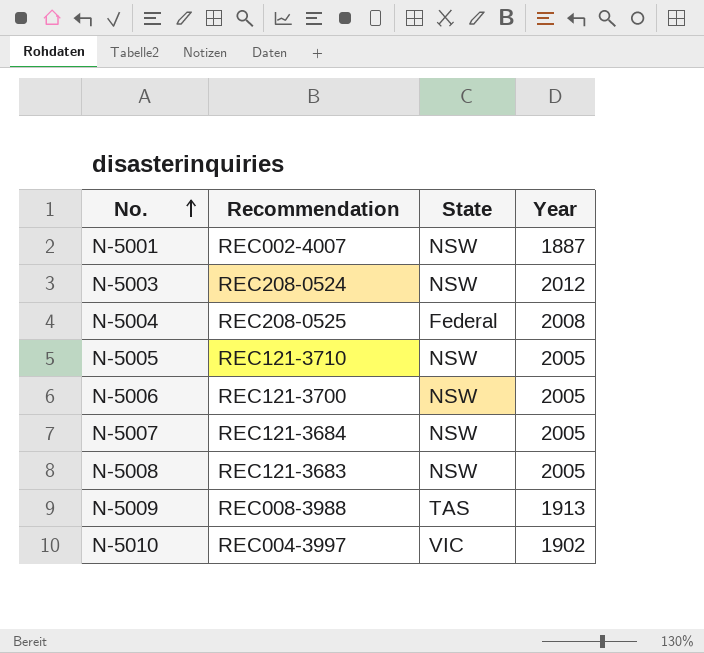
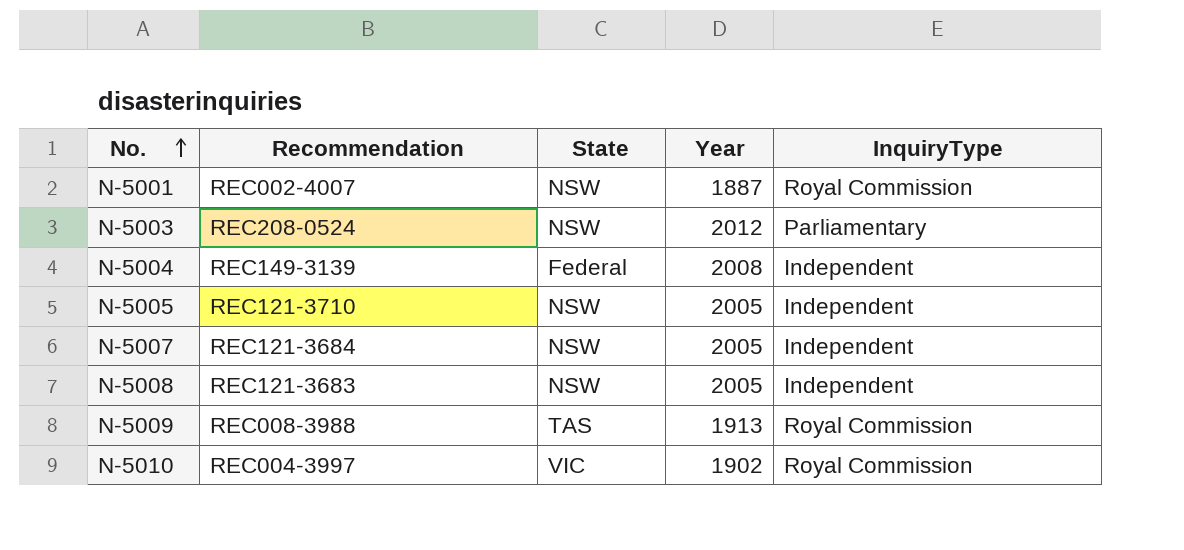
column InquiryType | position: none -> 5
row N-5006: REC121-3700 | NSW | 2005 -> none
N-5004 | Recommendation: REC208-0525 -> REC149-3139

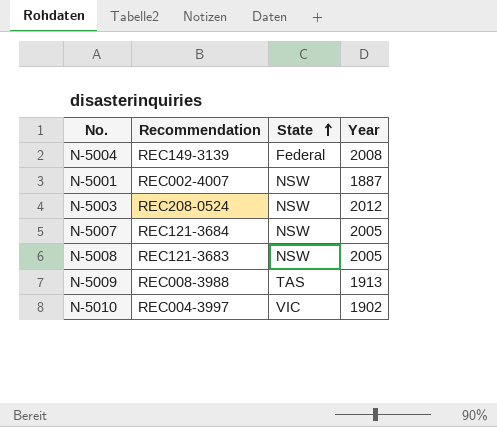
row order: No. ascending -> State ascending
column InquiryType | position: 5 -> none
row N-5005: REC121-3710 | NSW | 2005 | Independent -> none

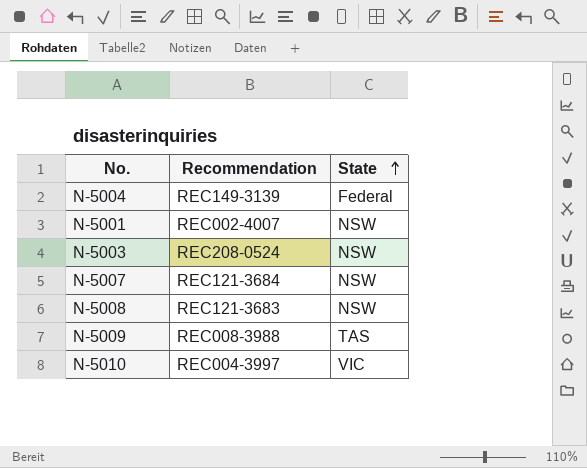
column Year | position: 4 -> none

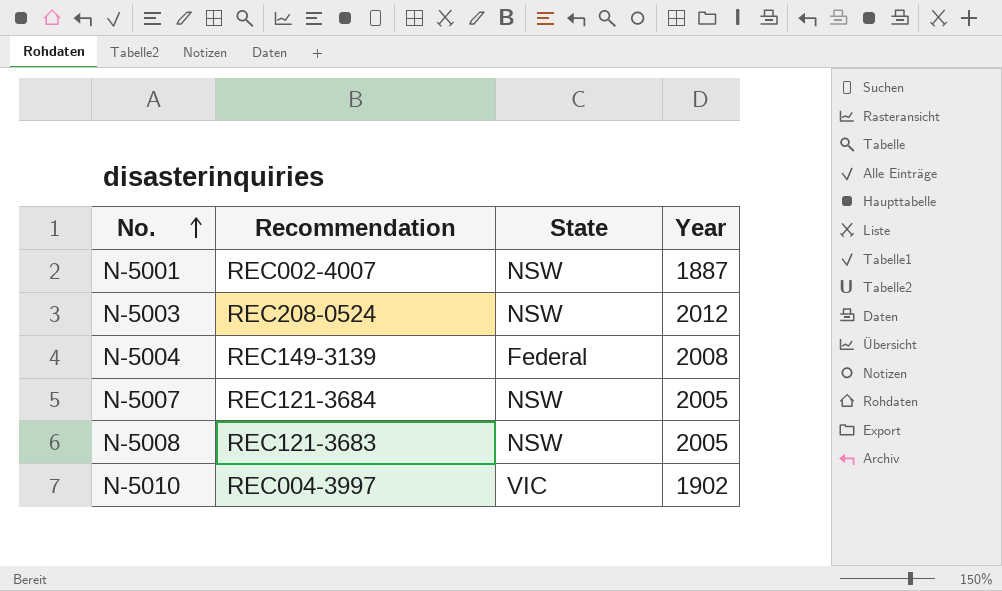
row order: State ascending -> No. ascending
column Year | position: none -> 4
row N-5009: REC008-3988 | TAS -> none

